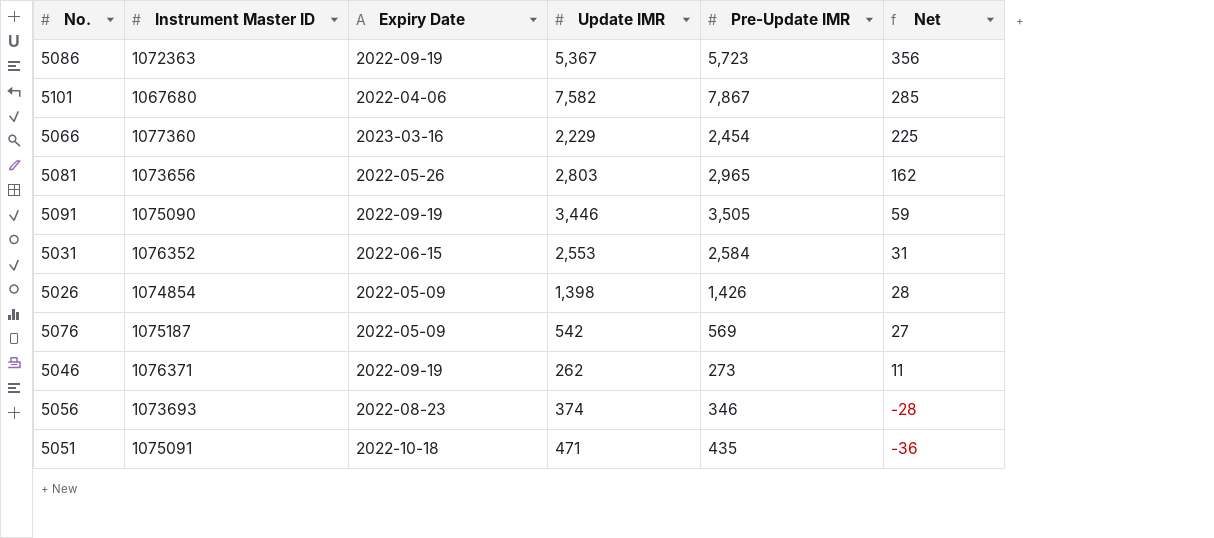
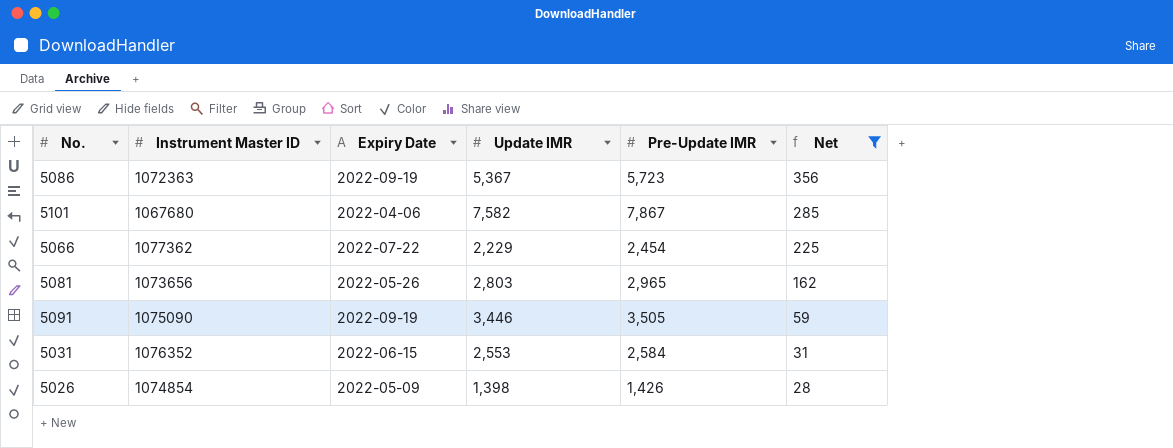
filter: none -> Net >= 28
5066 | Instrument Master ID: 1077360 -> 1077362
5066 | Expiry Date: 2023-03-16 -> 2022-07-22

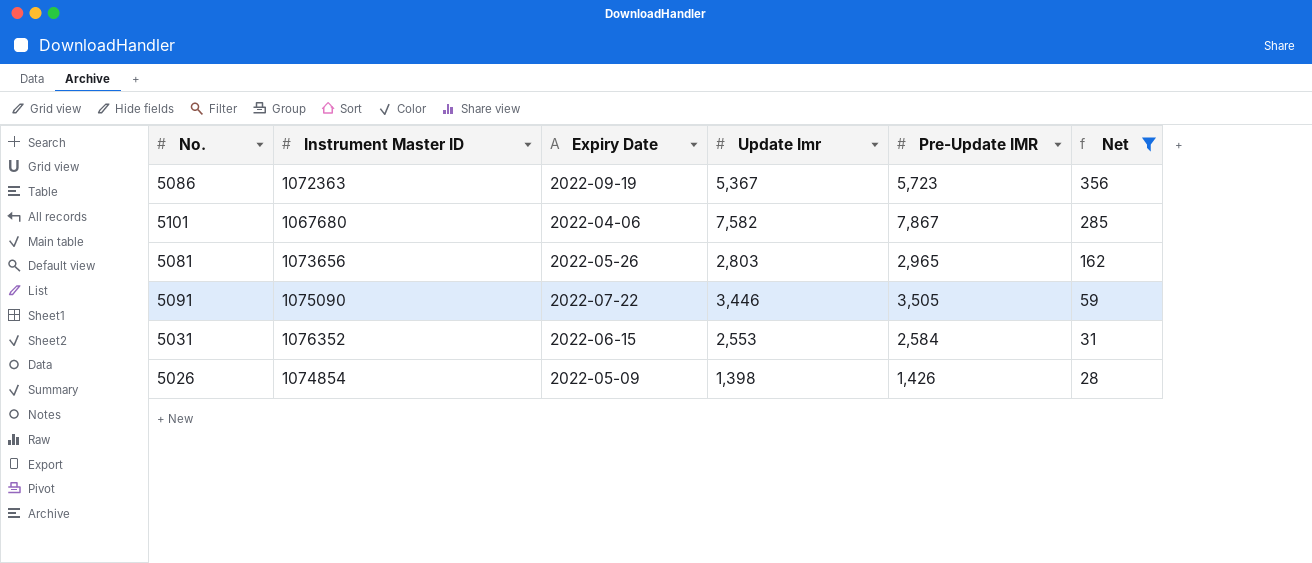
column name: Update IMR -> Update Imr
row 5066: 1077362 | 2022-07-22 | 2,229 | 2,454 | 225 -> none
5091 | Expiry Date: 2022-09-19 -> 2022-07-22

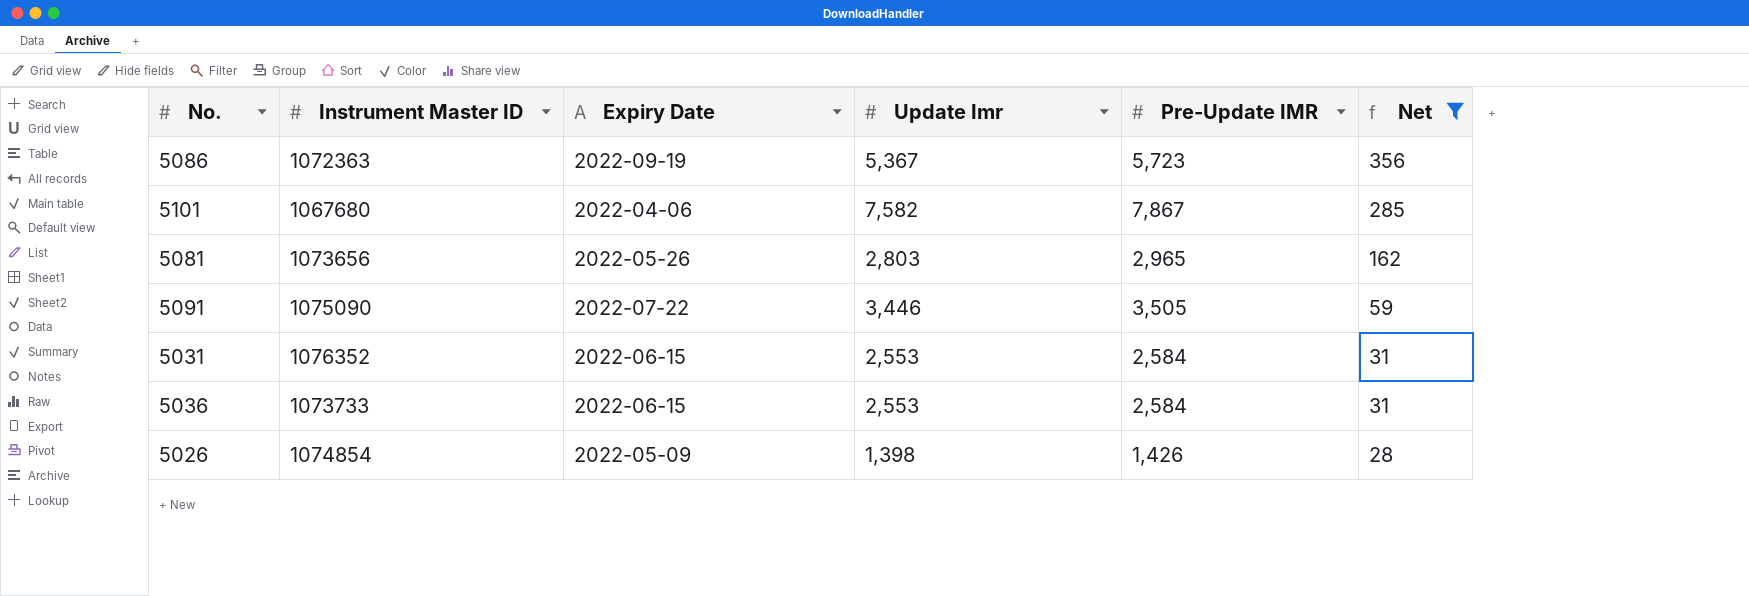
row 5036: none -> 1073733 | 2022-06-15 | 2,553 | 2,584 | 31

